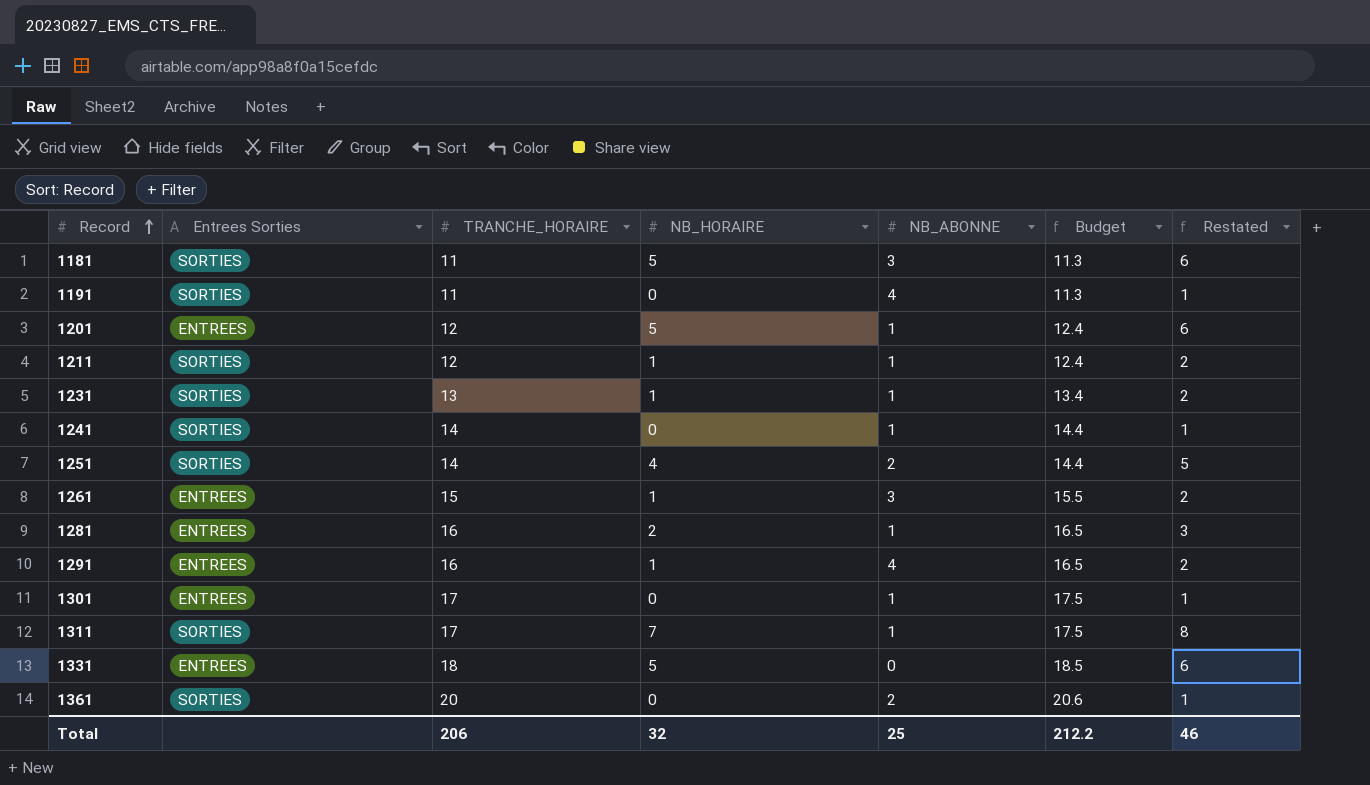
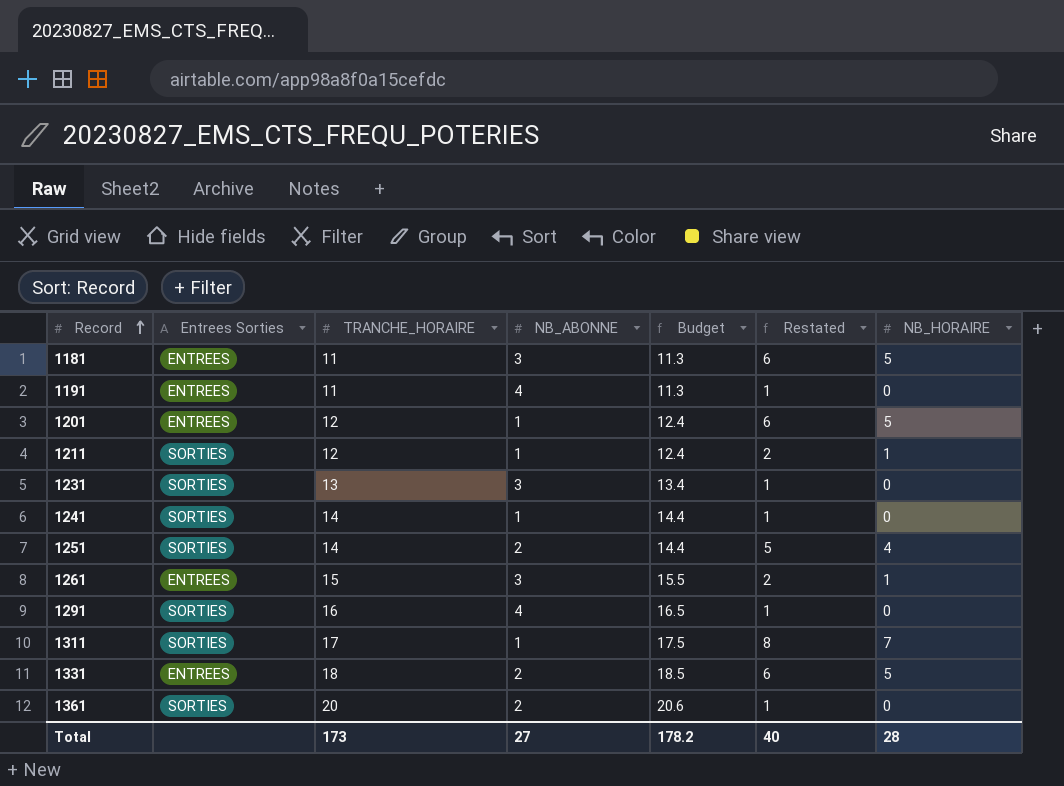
column NB_HORAIRE | position: 4 -> 7
row 1281: ENTREES | 16 | 2 | 1 | 16.5 | 3 -> none
row 1301: ENTREES | 17 | 0 | 1 | 17.5 | 1 -> none
1181 | Entrees Sorties: SORTIES -> ENTREES
1191 | Entrees Sorties: SORTIES -> ENTREES
1231 | NB_ABONNE: 1 -> 3
1231 | Restated: 2 -> 1
1231 | NB_HORAIRE: 1 -> 0
1291 | Entrees Sorties: ENTREES -> SORTIES
1291 | Restated: 2 -> 1
1291 | NB_HORAIRE: 1 -> 0
1331 | NB_ABONNE: 0 -> 2
Total | TRANCHE_HORAIRE: 206 -> 173
Total | NB_ABONNE: 25 -> 27
Total | Budget: 212.2 -> 178.2
Total | Restated: 46 -> 40
Total | NB_HORAIRE: 32 -> 28

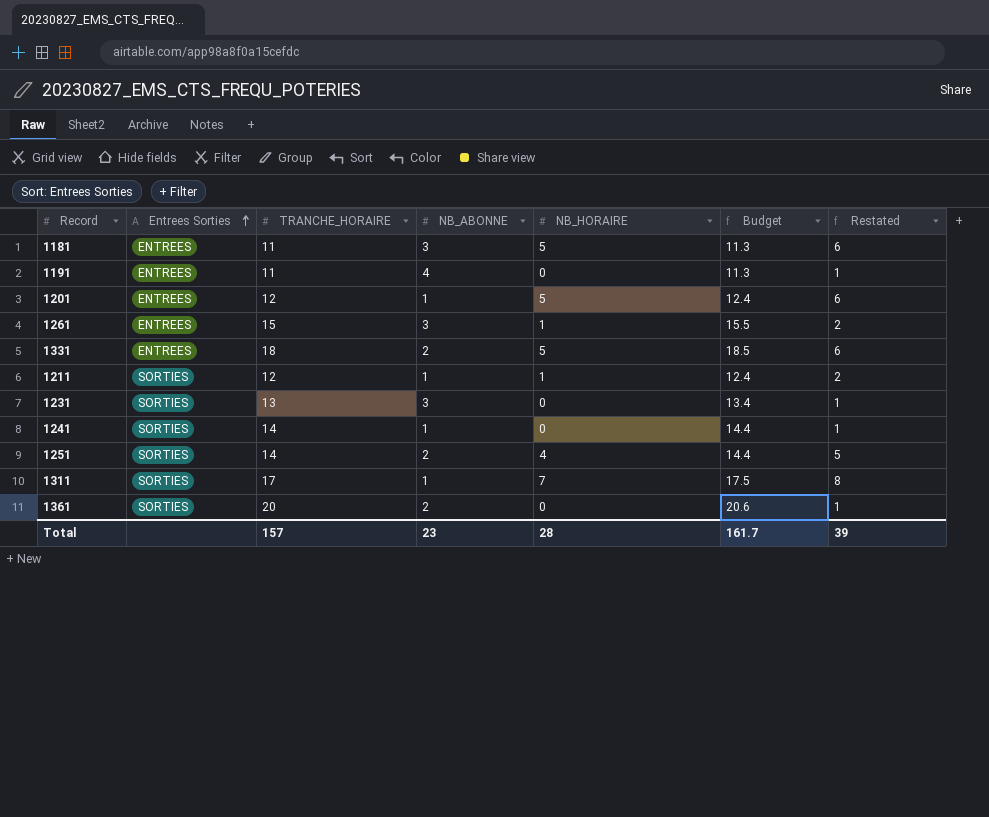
row order: Record ascending -> Entrees Sorties ascending
column NB_HORAIRE | position: 7 -> 5
row 1291: SORTIES | 16 | 4 | 16.5 | 1 | 0 -> none
Total | TRANCHE_HORAIRE: 173 -> 157
Total | NB_ABONNE: 27 -> 23
Total | Budget: 178.2 -> 161.7
Total | Restated: 40 -> 39

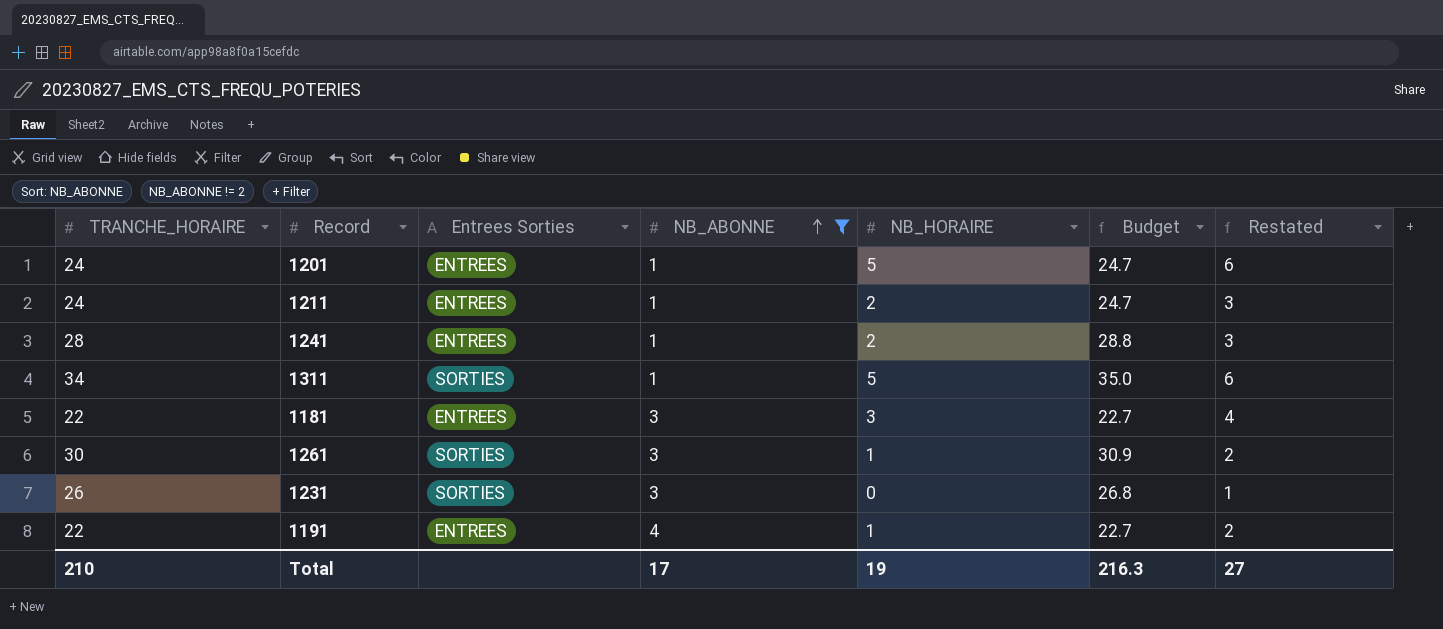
filter: none -> NB_ABONNE != 2
row order: Entrees Sorties ascending -> NB_ABONNE ascending
column TRANCHE_HORAIRE | position: 3 -> 1
1201 | TRANCHE_HORAIRE: 12 -> 24
1201 | Budget: 12.4 -> 24.7
1211 | TRANCHE_HORAIRE: 12 -> 24
1211 | Entrees Sorties: SORTIES -> ENTREES
1211 | NB_HORAIRE: 1 -> 2
1211 | Budget: 12.4 -> 24.7
1211 | Restated: 2 -> 3
1241 | TRANCHE_HORAIRE: 14 -> 28
1241 | Entrees Sorties: SORTIES -> ENTREES
1241 | NB_HORAIRE: 0 -> 2
1241 | Budget: 14.4 -> 28.8
1241 | Restated: 1 -> 3
1311 | TRANCHE_HORAIRE: 17 -> 34
1311 | NB_HORAIRE: 7 -> 5
1311 | Budget: 17.5 -> 35.0
1311 | Restated: 8 -> 6
1181 | TRANCHE_HORAIRE: 11 -> 22
1181 | NB_HORAIRE: 5 -> 3
1181 | Budget: 11.3 -> 22.7
1181 | Restated: 6 -> 4
1261 | TRANCHE_HORAIRE: 15 -> 30
1261 | Entrees Sorties: ENTREES -> SORTIES
1261 | Budget: 15.5 -> 30.9
1231 | TRANCHE_HORAIRE: 13 -> 26
1231 | Budget: 13.4 -> 26.8
1191 | TRANCHE_HORAIRE: 11 -> 22
1191 | NB_HORAIRE: 0 -> 1
1191 | Budget: 11.3 -> 22.7
1191 | Restated: 1 -> 2
Total | TRANCHE_HORAIRE: 157 -> 210
Total | NB_ABONNE: 23 -> 17
Total | NB_HORAIRE: 28 -> 19
Total | Budget: 161.7 -> 216.3
Total | Restated: 39 -> 27

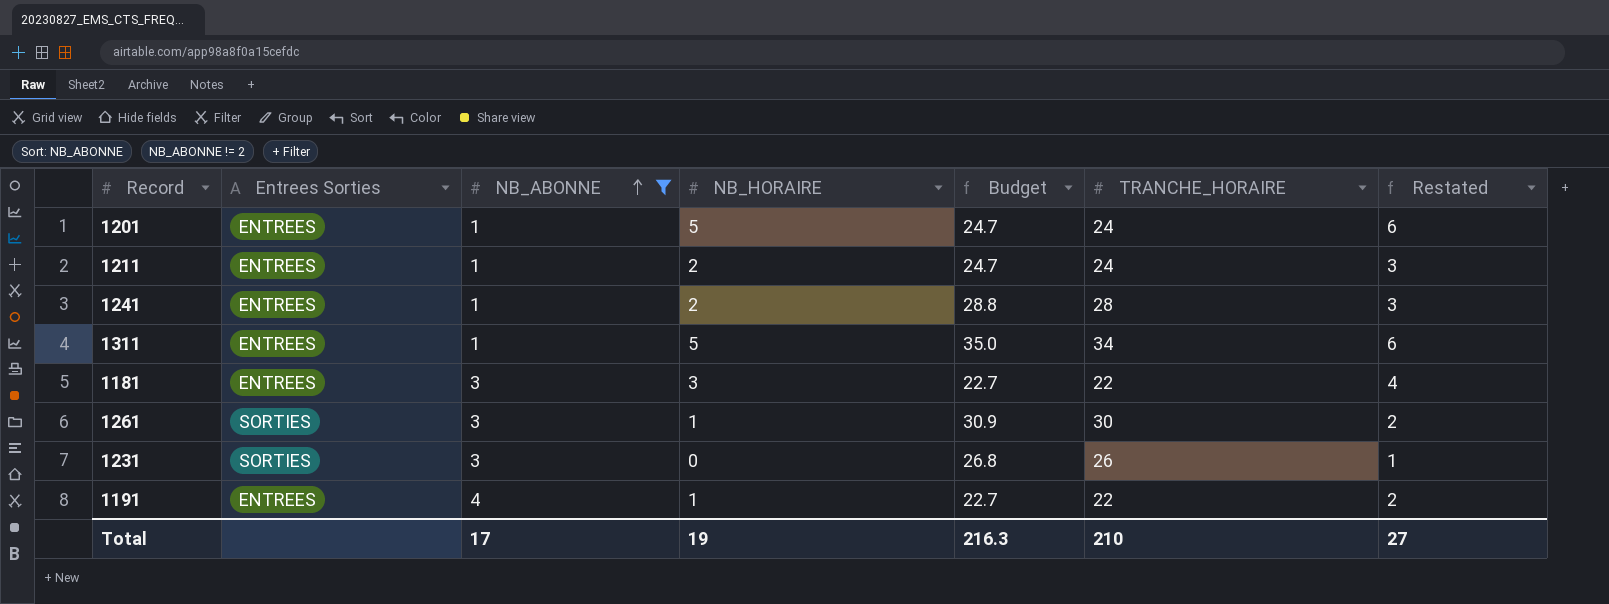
column TRANCHE_HORAIRE | position: 1 -> 6
1311 | Entrees Sorties: SORTIES -> ENTREES

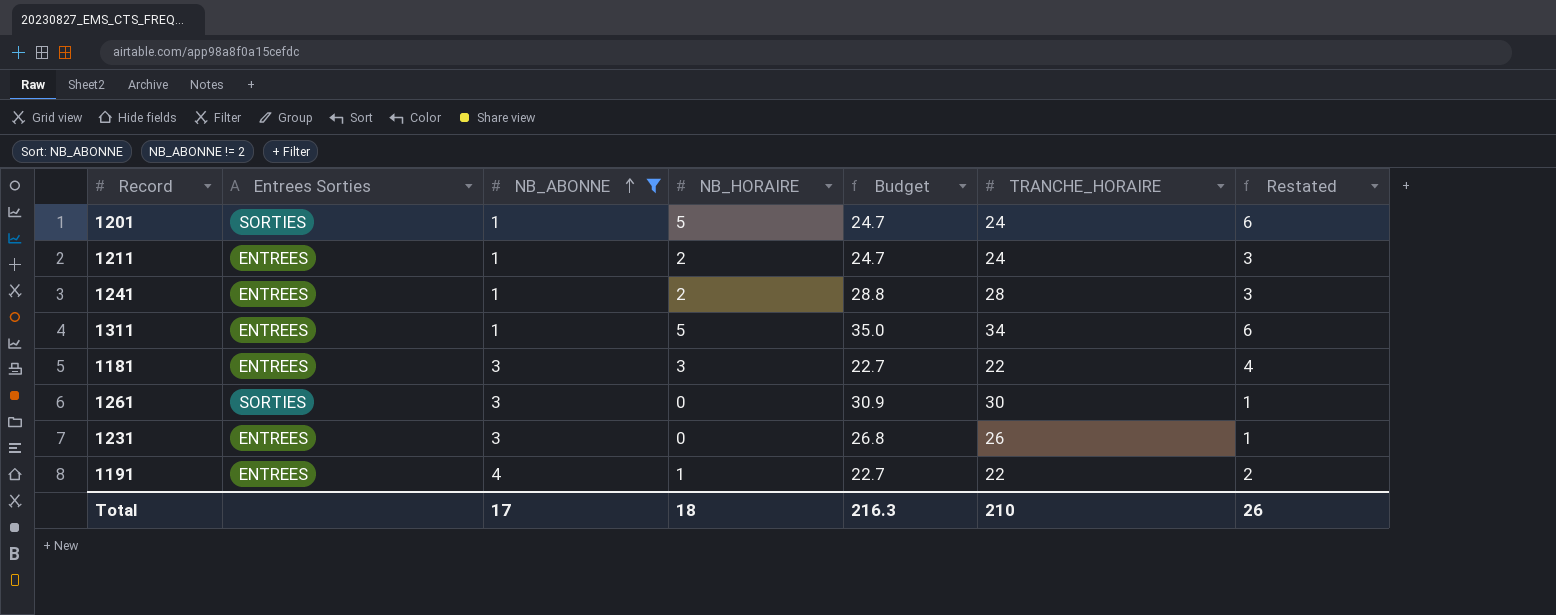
1201 | Entrees Sorties: ENTREES -> SORTIES
1261 | NB_HORAIRE: 1 -> 0
1261 | Restated: 2 -> 1
1231 | Entrees Sorties: SORTIES -> ENTREES
Total | NB_HORAIRE: 19 -> 18
Total | Restated: 27 -> 26

